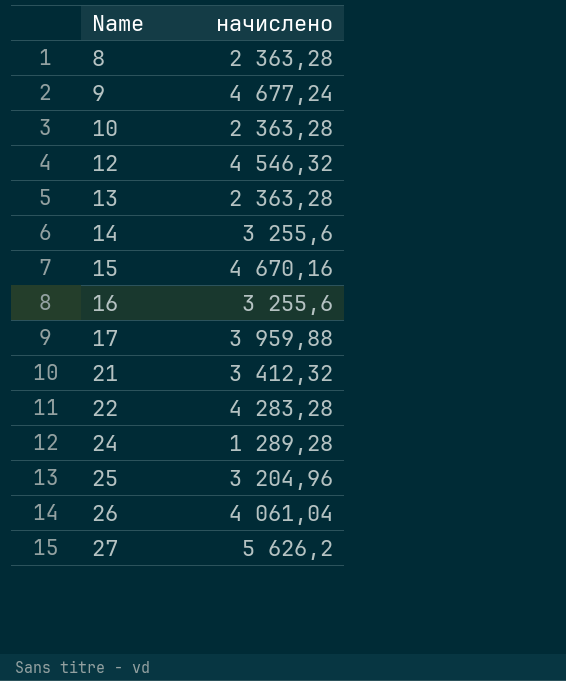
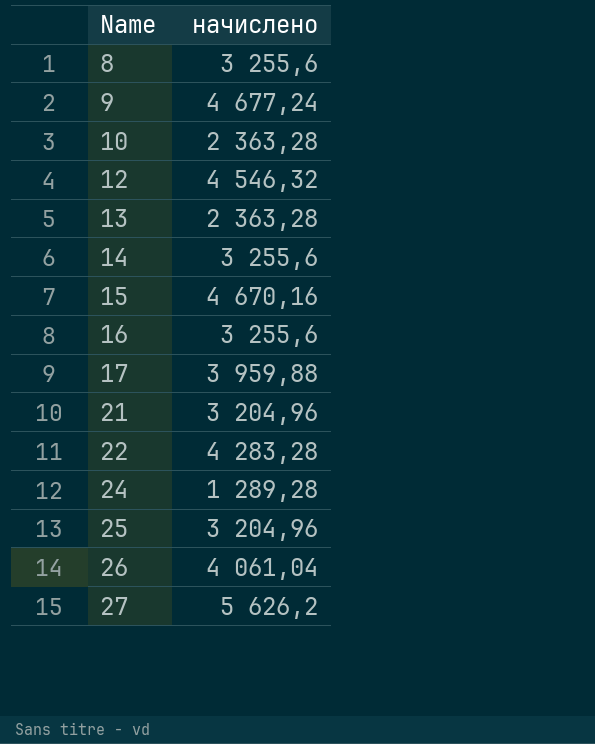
8 | начислено: 2 363,28 -> 3 255,6
21 | начислено: 3 412,32 -> 3 204,96

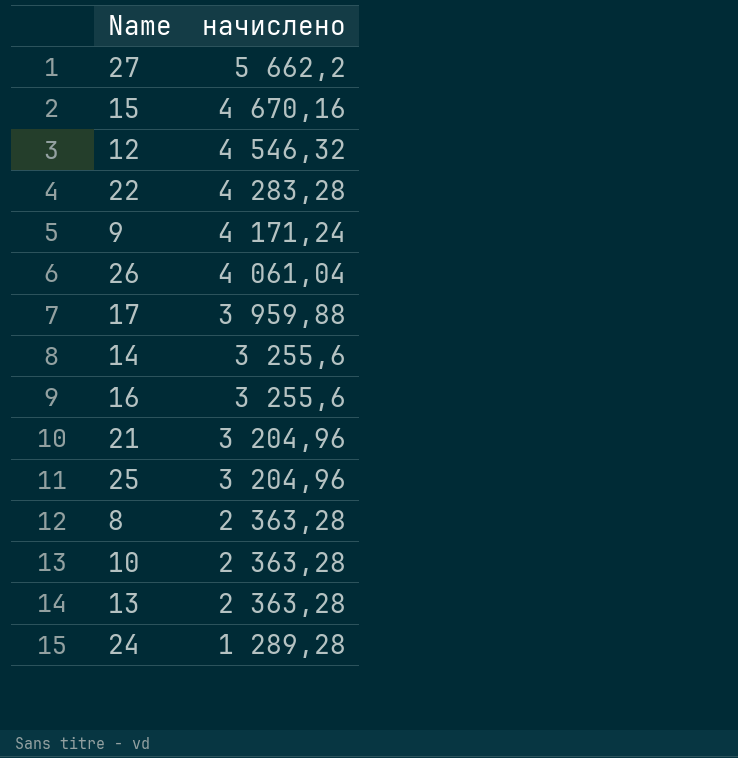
row order: Name ascending -> начислено descending
27 | начислено: 5 626,2 -> 5 662,2
9 | начислено: 4 677,24 -> 4 171,24
8 | начислено: 3 255,6 -> 2 363,28

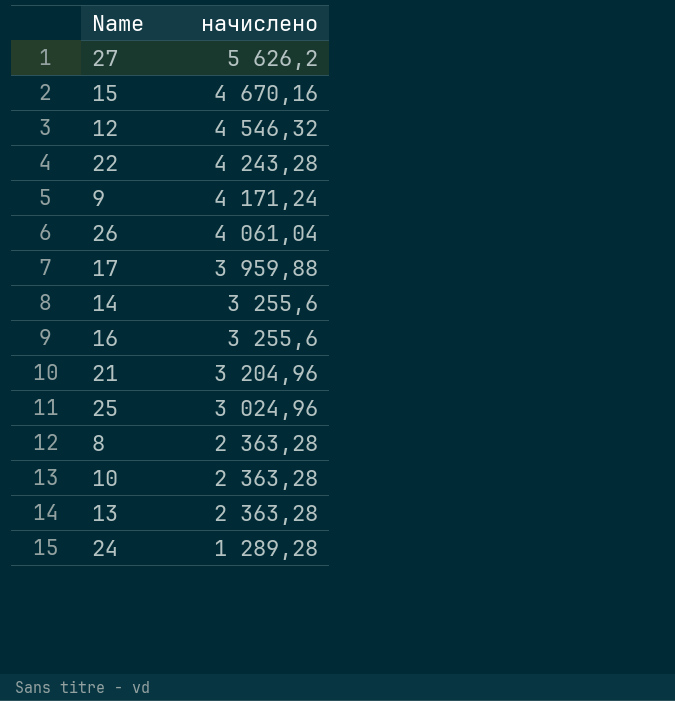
27 | начислено: 5 662,2 -> 5 626,2
22 | начислено: 4 283,28 -> 4 243,28
25 | начислено: 3 204,96 -> 3 024,96

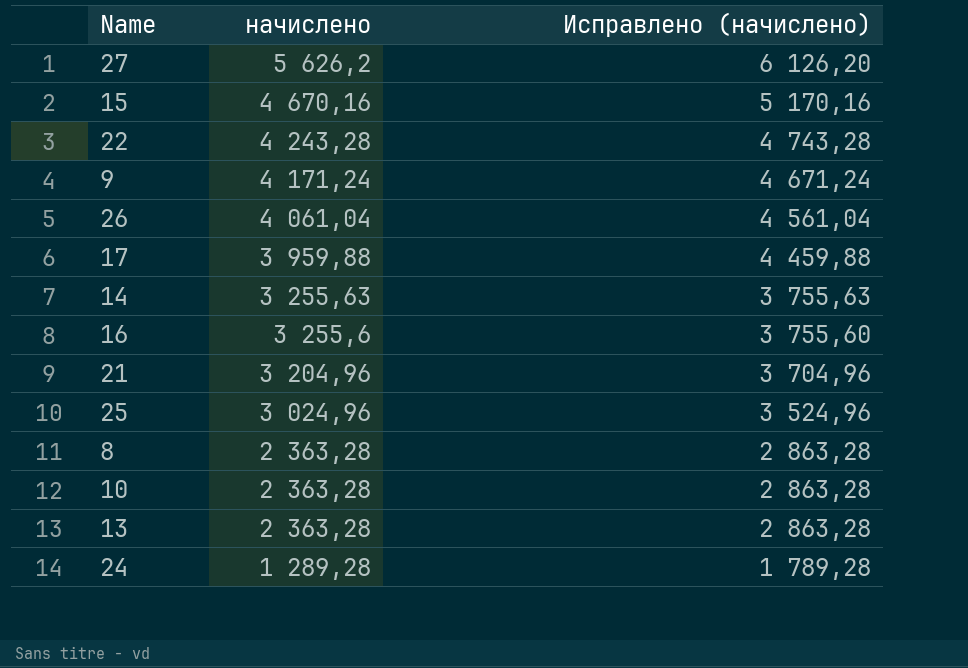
column Исправлено (начислено) | formula: none -> [начислено] + 500
row 12: 4 546,32 -> none
14 | начислено: 3 255,6 -> 3 255,63

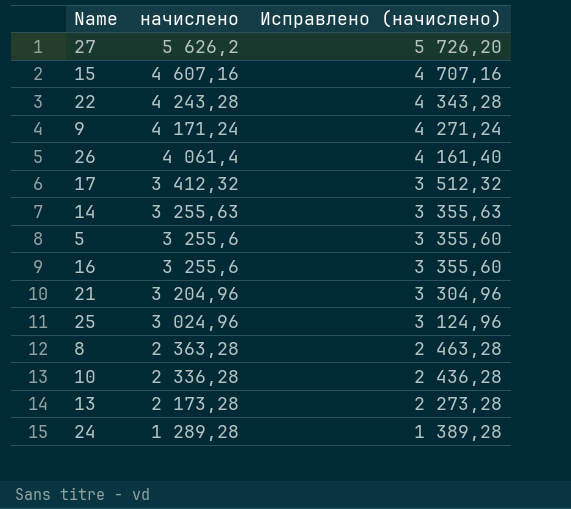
column Исправлено (начислено) | formula: [начислено] + 500 -> [начислено] + 100
15 | начислено: 4 670,16 -> 4 607,16
26 | начислено: 4 061,04 -> 4 061,4
17 | начислено: 3 959,88 -> 3 412,32
row 5: none -> 3 255,6 | 3 355,60
10 | начислено: 2 363,28 -> 2 336,28
13 | начислено: 2 363,28 -> 2 173,28

